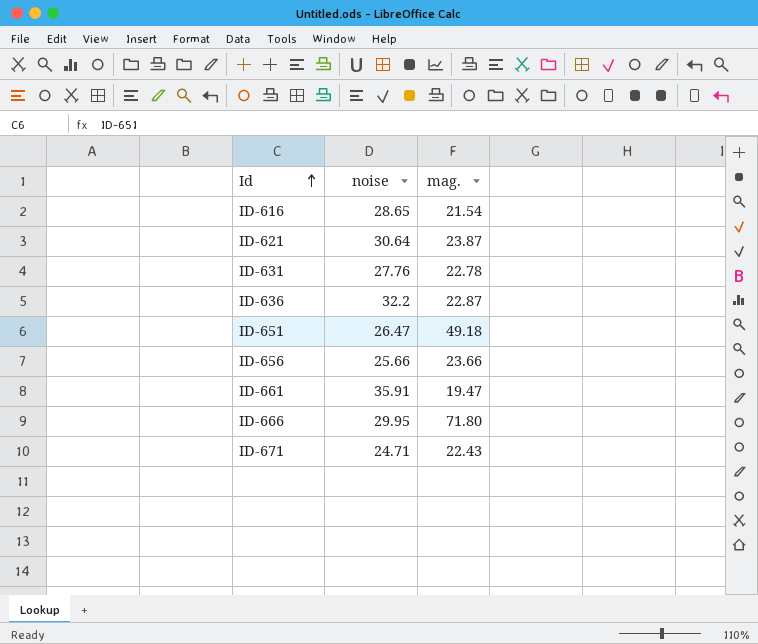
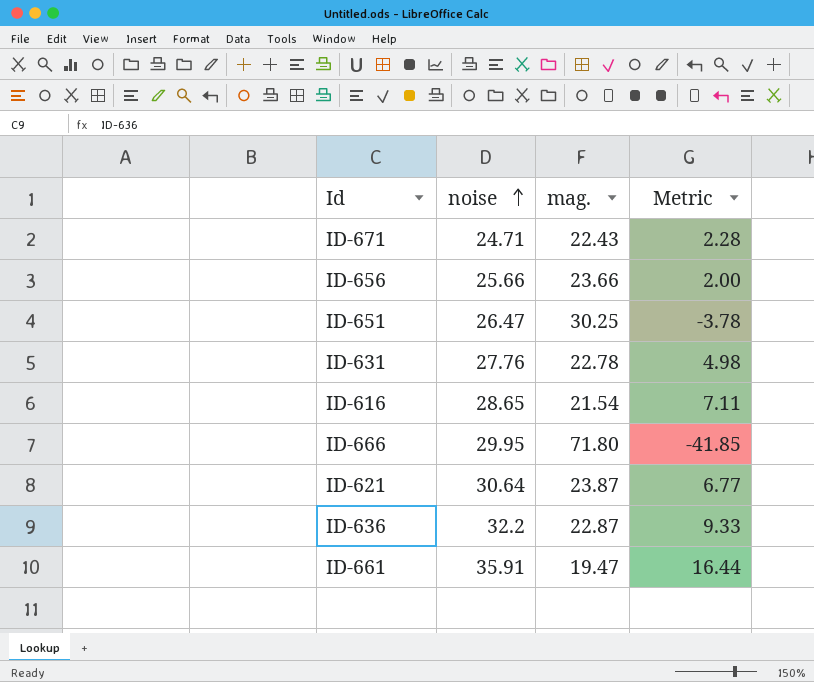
row order: Id ascending -> noise ascending
column Metric | formula: none -> [noise] - [mag.]
ID-651 | mag.: 49.18 -> 30.25

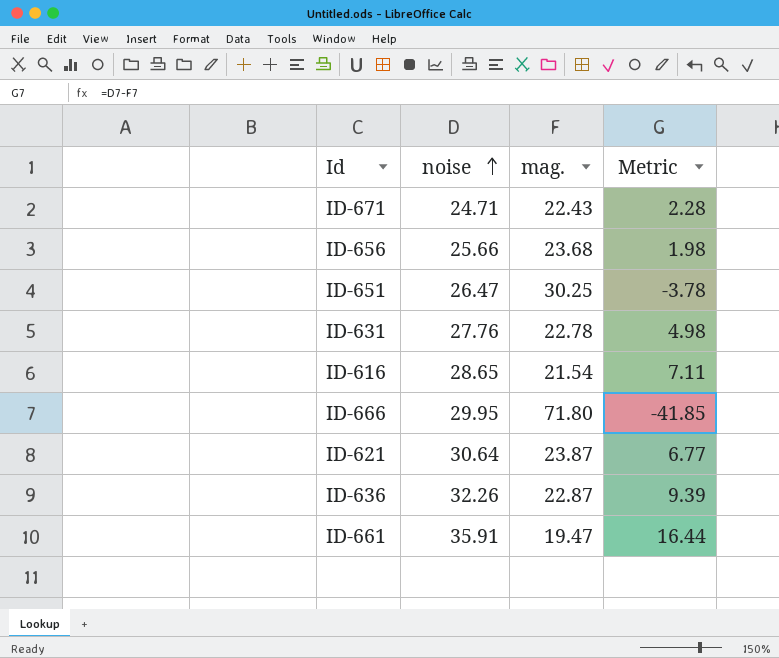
ID-656 | mag.: 23.66 -> 23.68
ID-656 | Metric: 2.00 -> 1.98
ID-636 | noise: 32.2 -> 32.26
ID-636 | Metric: 9.33 -> 9.39

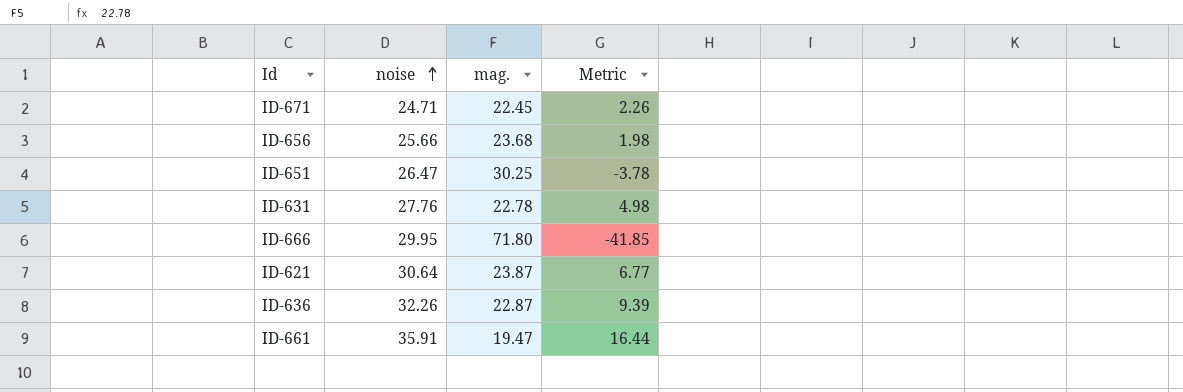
row ID-616: 28.65 | 21.54 | 7.11 -> none
ID-671 | mag.: 22.43 -> 22.45
ID-671 | Metric: 2.28 -> 2.26

